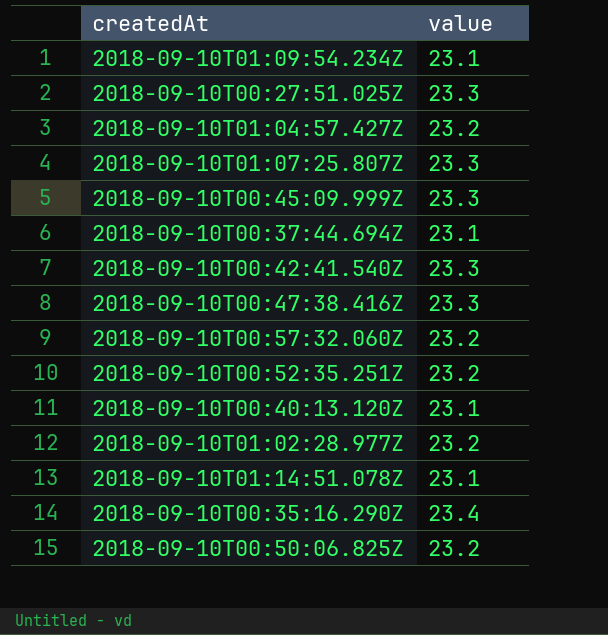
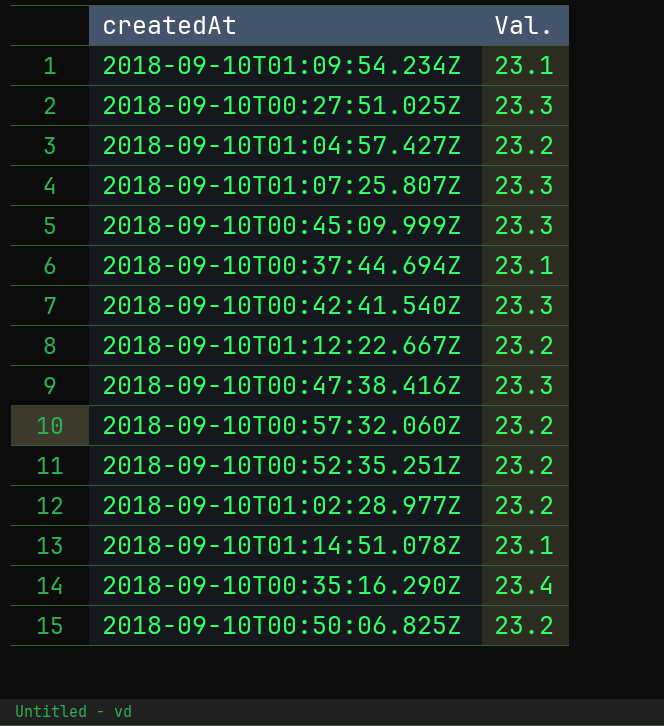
column name: value -> Val.
row 2018-09-10T00:40:13.120Z: 23.1 -> none
row 2018-09-10T01:12:22.667Z: none -> 23.2

